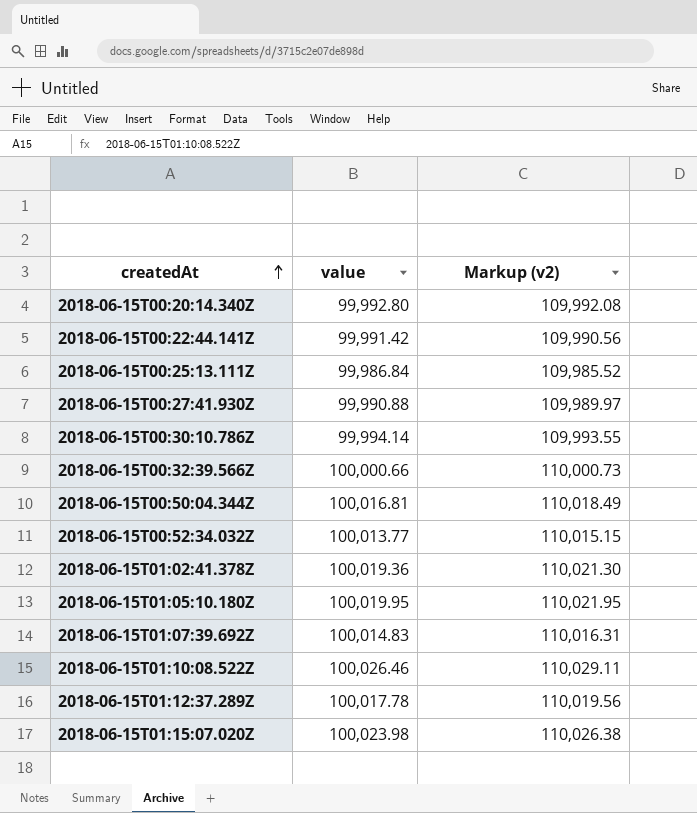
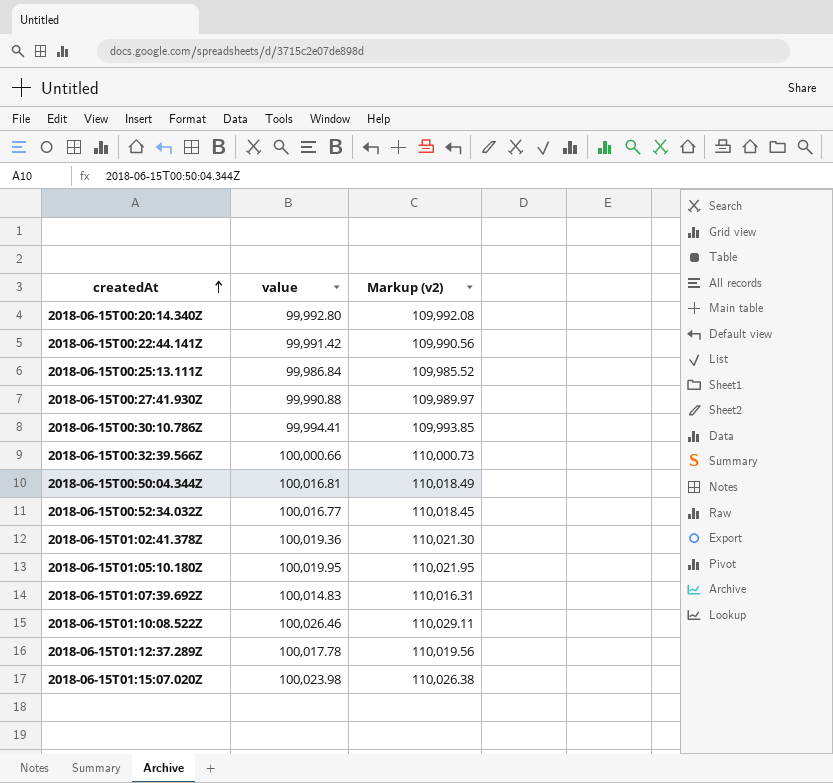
2018-06-15T00:30:10.786Z | value: 99,994.14 -> 99,994.41
2018-06-15T00:30:10.786Z | Markup (v2): 109,993.55 -> 109,993.85
2018-06-15T00:52:34.032Z | value: 100,013.77 -> 100,016.77
2018-06-15T00:52:34.032Z | Markup (v2): 110,015.15 -> 110,018.45

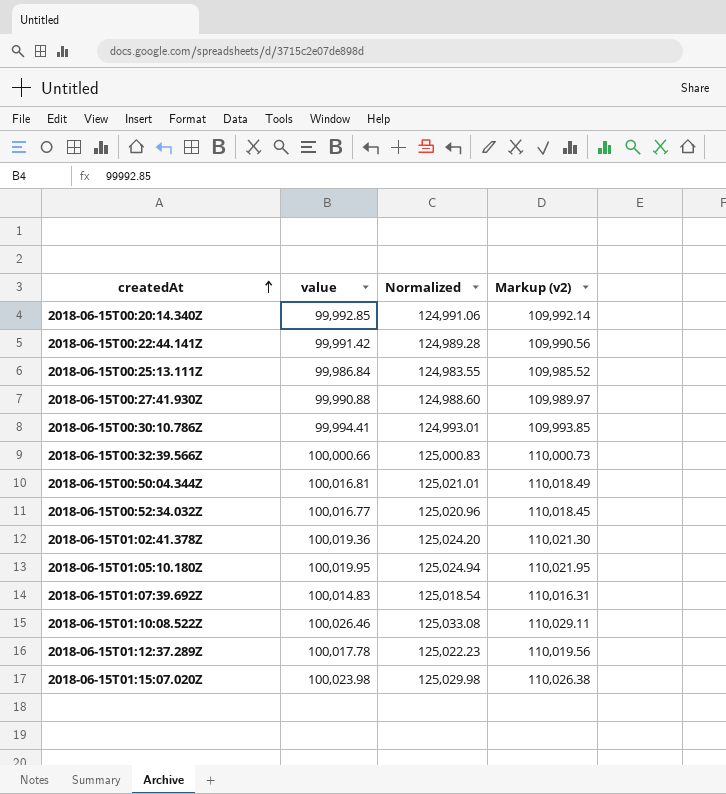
column Normalized | formula: none -> [value] * 1.25
2018-06-15T00:20:14.340Z | value: 99,992.80 -> 99,992.85
2018-06-15T00:20:14.340Z | Markup (v2): 109,992.08 -> 109,992.14

